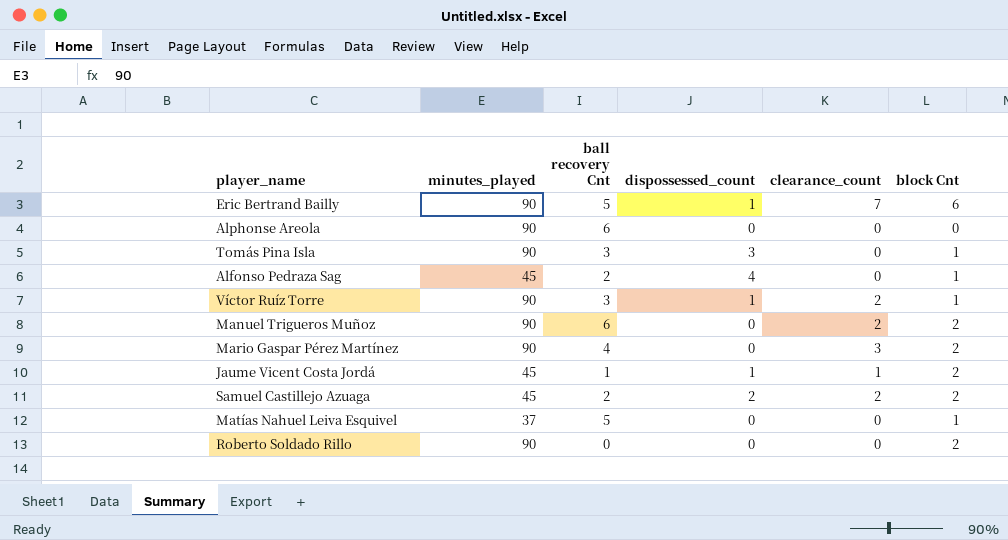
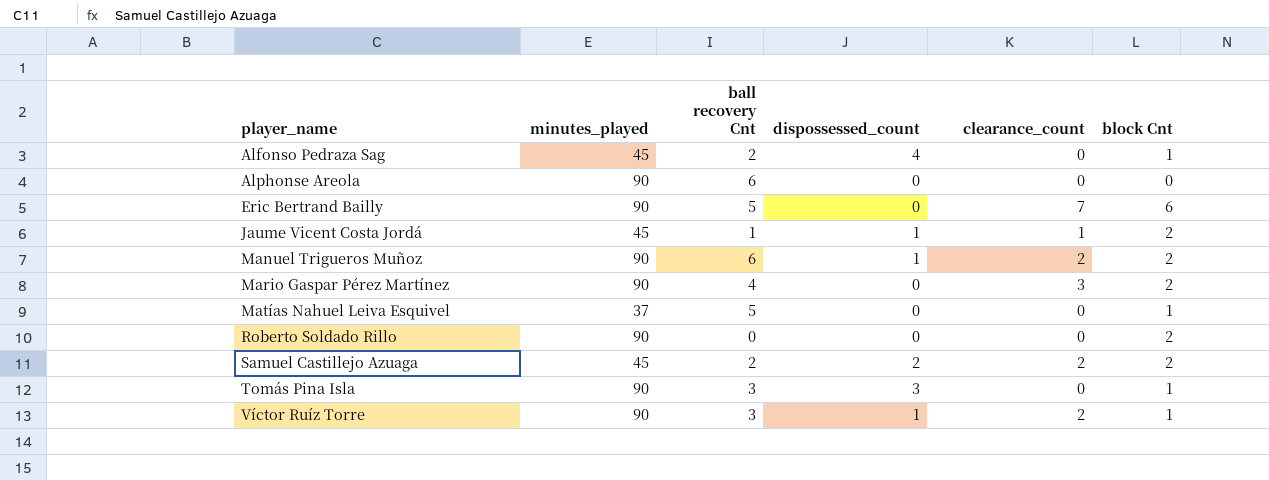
row order: none -> player_name ascending
Eric Bertrand Bailly | dispossessed_count: 1 -> 0
Manuel Trigueros Muñoz | dispossessed_count: 0 -> 1

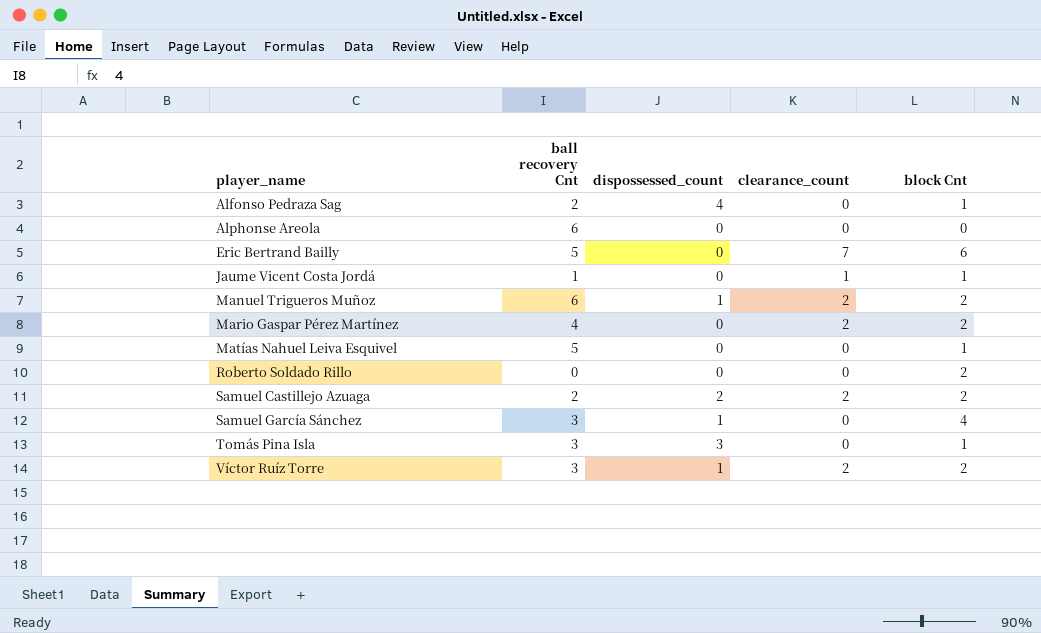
column minutes_played | position: 2 -> none
Jaume Vicent Costa Jordá | dispossessed_count: 1 -> 0
Jaume Vicent Costa Jordá | block Cnt: 2 -> 1
Mario Gaspar Pérez Martínez | clearance_count: 3 -> 2
row Samuel García Sánchez: none -> 3 | 1 | 0 | 4
Víctor Ruíz Torre | block Cnt: 1 -> 2

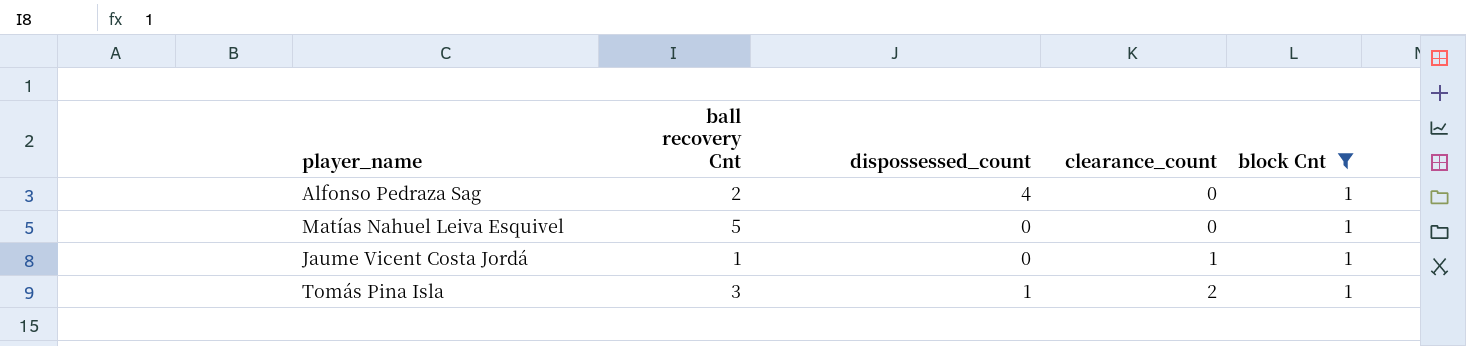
filter: none -> block Cnt = 1
row order: player_name ascending -> clearance_count ascending
Tomás Pina Isla | dispossessed_count: 3 -> 1
Tomás Pina Isla | clearance_count: 0 -> 2

